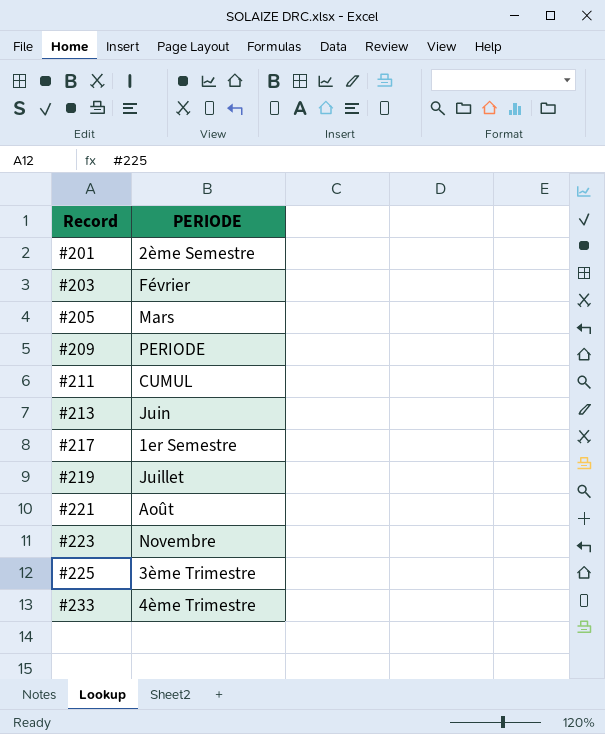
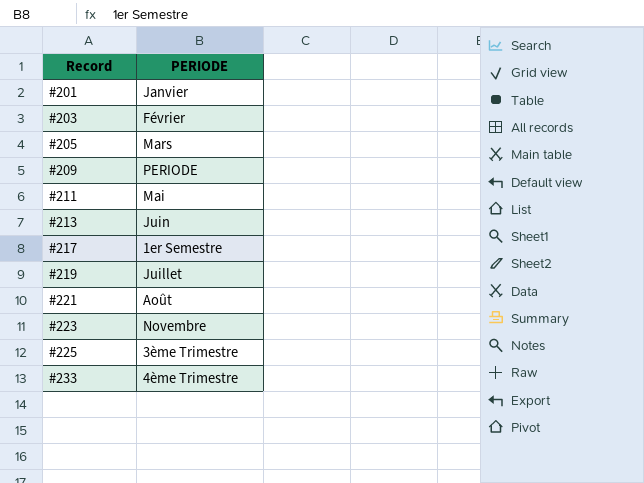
#201 | PERIODE: 2ème Semestre -> Janvier
#211 | PERIODE: CUMUL -> Mai

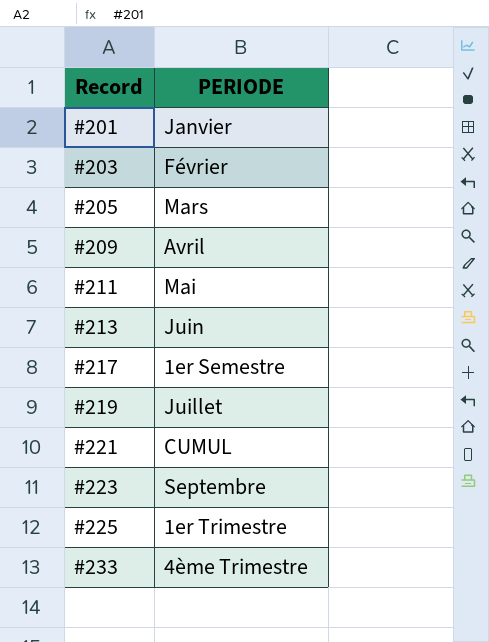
#209 | PERIODE: PERIODE -> Avril
#221 | PERIODE: Août -> CUMUL
#223 | PERIODE: Novembre -> Septembre
#225 | PERIODE: 3ème Trimestre -> 1er Trimestre

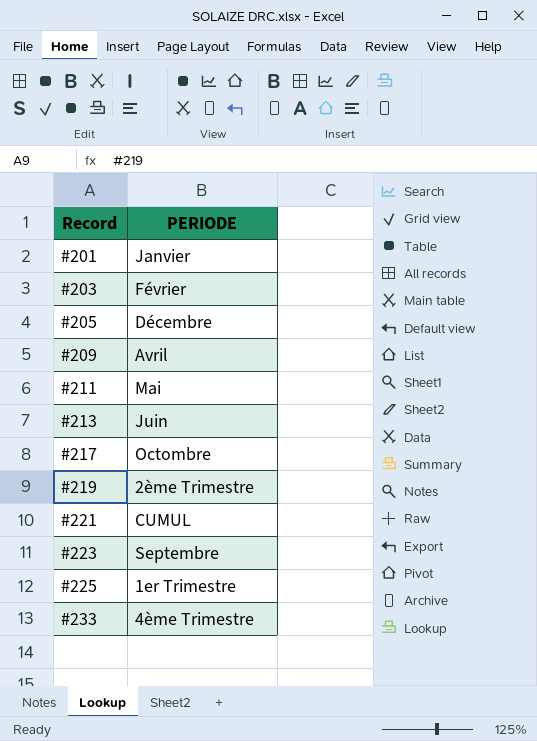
#205 | PERIODE: Mars -> Décembre
#217 | PERIODE: 1er Semestre -> Octombre
#219 | PERIODE: Juillet -> 2ème Trimestre

